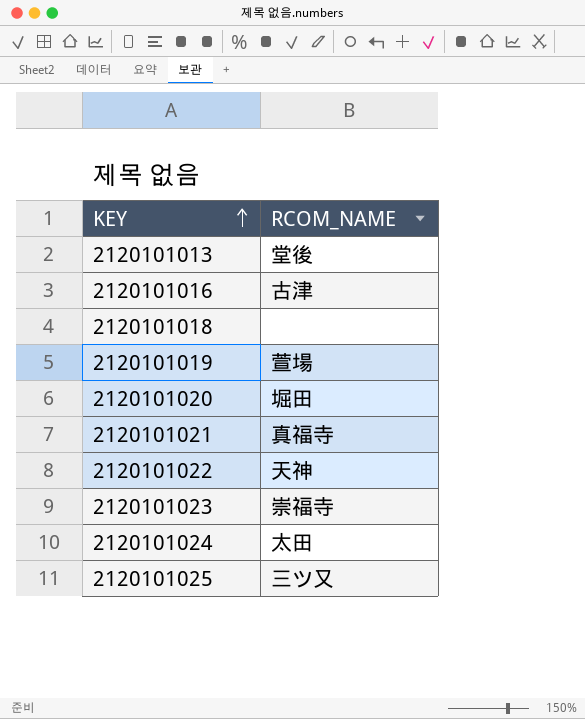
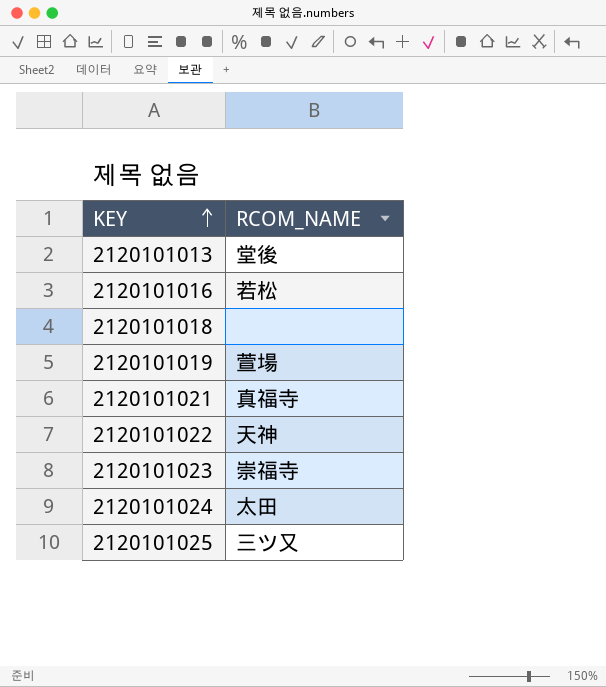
row 2120101020: 堀田 -> none
2120101016 | RCOM_NAME: 古津 -> 若松

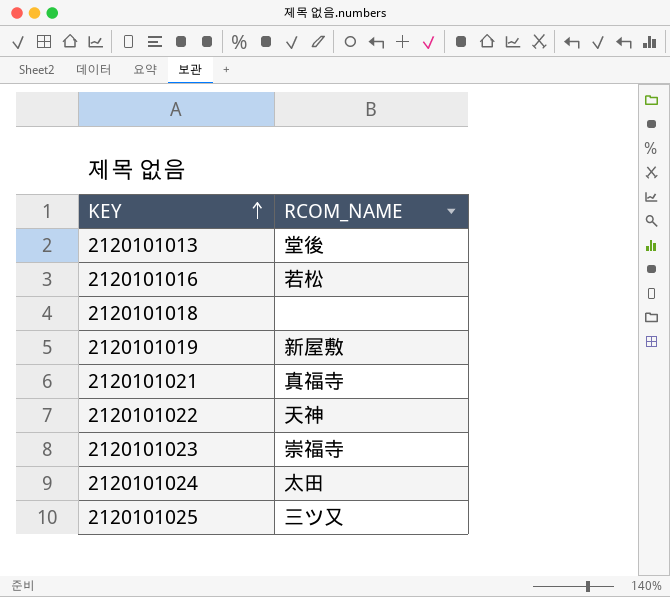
2120101019 | RCOM_NAME: 萱場 -> 新屋敷

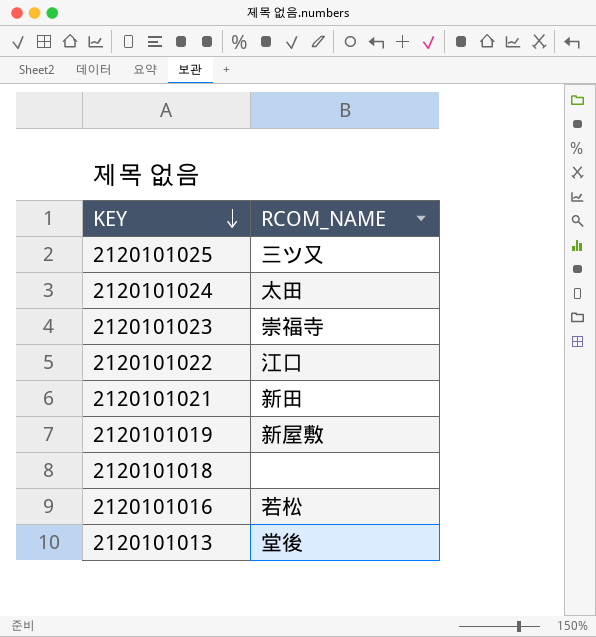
row order: KEY ascending -> KEY descending
2120101022 | RCOM_NAME: 天神 -> 江口
2120101021 | RCOM_NAME: 真福寺 -> 新田

